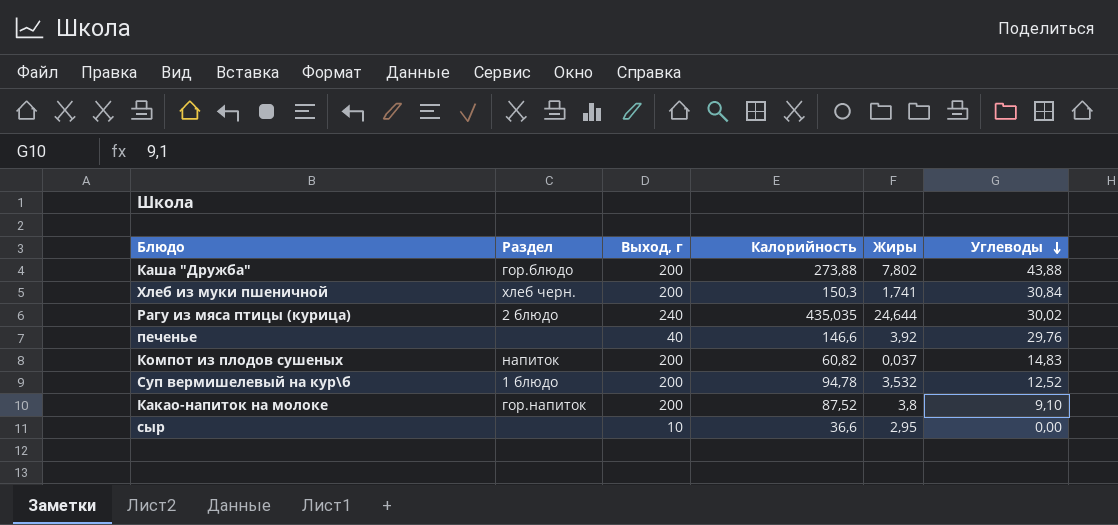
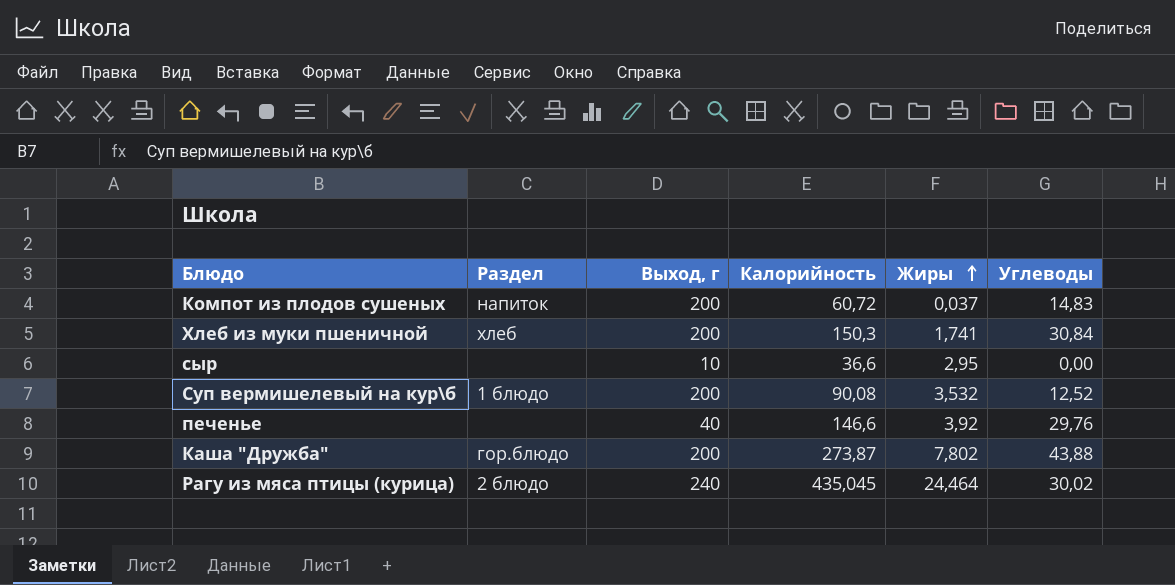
row order: Углеводы descending -> Жиры ascending
row Какао-напиток на молоке: гор.напиток | 200 | 87,52 | 3,8 | 9,10 -> none
Компот из плодов сушеных | Калорийность: 60,82 -> 60,72
Хлеб из муки пшеничной | Раздел: хлеб черн. -> хлеб
Суп вермишелевый на кур\б | Калорийность: 94,78 -> 90,08
Каша "Дружба" | Калорийность: 273,88 -> 273,87
Рагу из мяса птицы (курица) | Калорийность: 435,035 -> 435,045
Рагу из мяса птицы (курица) | Жиры: 24,644 -> 24,464

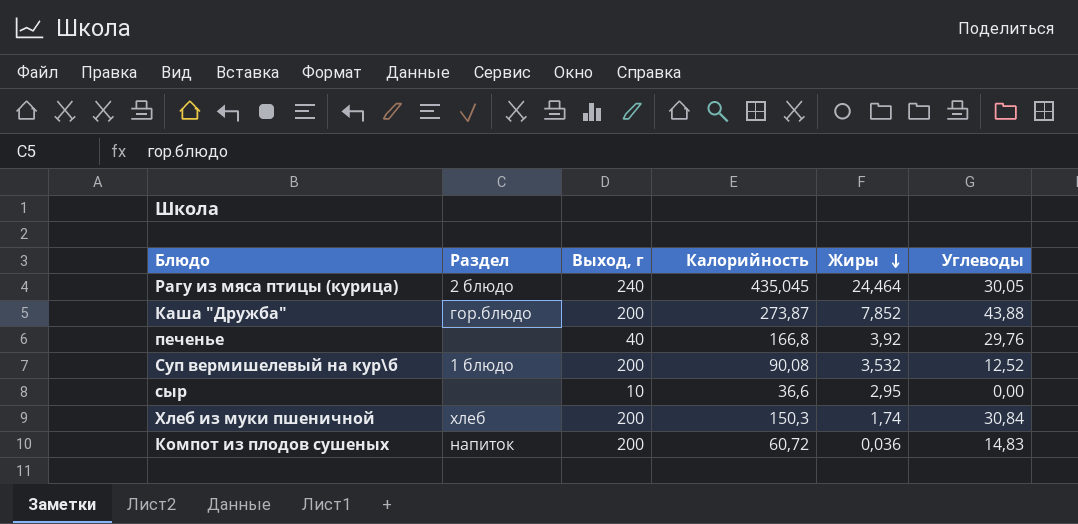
row order: Жиры ascending -> Жиры descending
Рагу из мяса птицы (курица) | Углеводы: 30,02 -> 30,05
Каша "Дружба" | Жиры: 7,802 -> 7,852
печенье | Калорийность: 146,6 -> 166,8
Хлеб из муки пшеничной | Жиры: 1,741 -> 1,74
Компот из плодов сушеных | Жиры: 0,037 -> 0,036

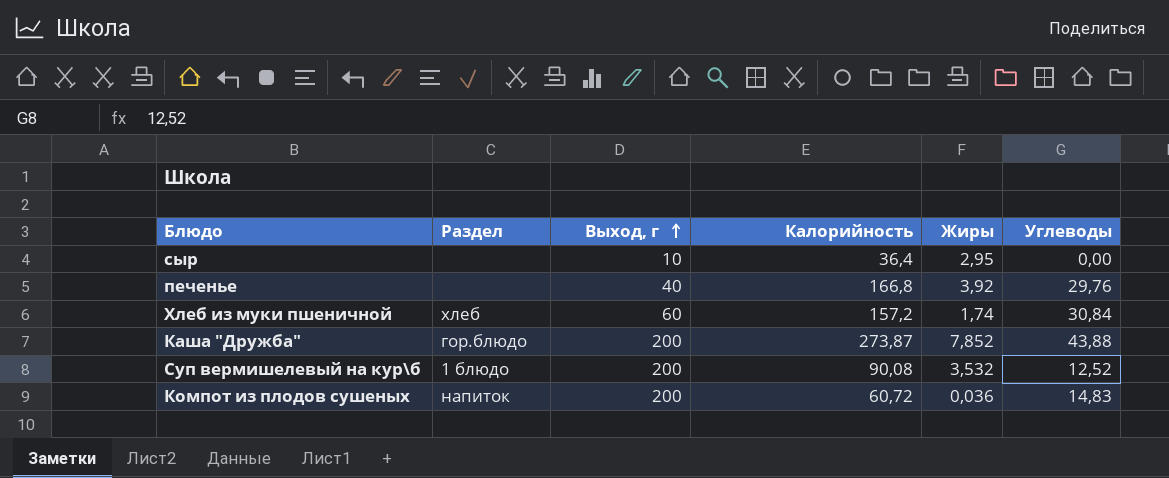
row order: Жиры descending -> Выход, г ascending
row Рагу из мяса птицы (курица): 2 блюдо | 240 | 435,045 | 24,464 | 30,05 -> none
сыр | Калорийность: 36,6 -> 36,4
Хлеб из муки пшеничной | Выход, г: 200 -> 60
Хлеб из муки пшеничной | Калорийность: 150,3 -> 157,2

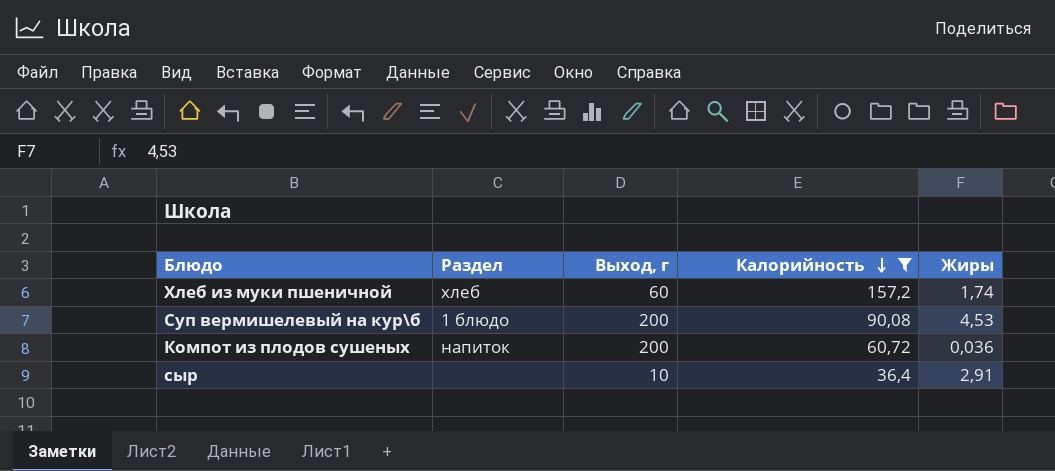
filter: none -> Калорийность <= 157,2
row order: Выход, г ascending -> Калорийность descending
column Углеводы | position: 6 -> none
Суп вермишелевый на кур\б | Жиры: 3,532 -> 4,53
сыр | Жиры: 2,95 -> 2,91

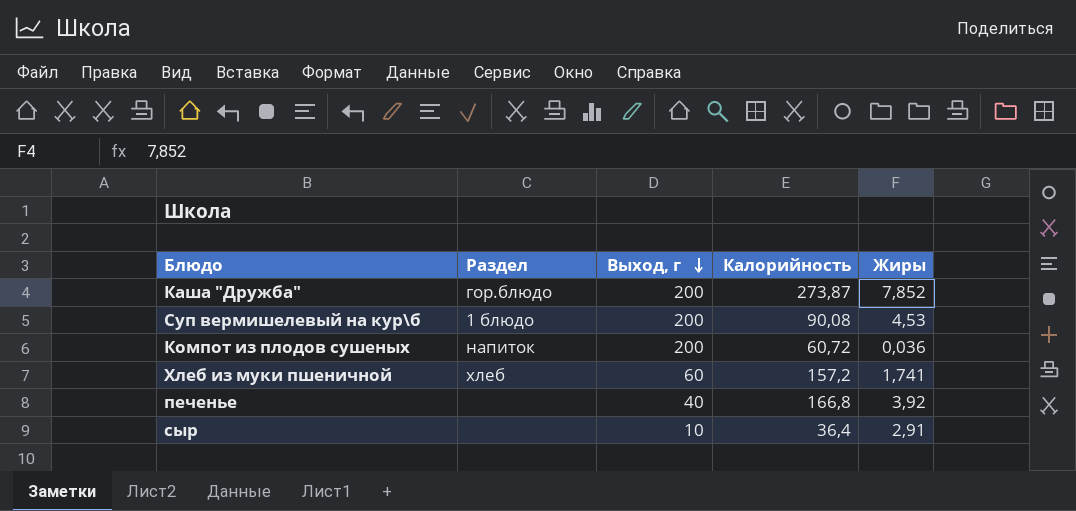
filter: Калорийность <= 157,2 -> none
row order: Калорийность descending -> Выход, г descending
Хлеб из муки пшеничной | Жиры: 1,74 -> 1,741

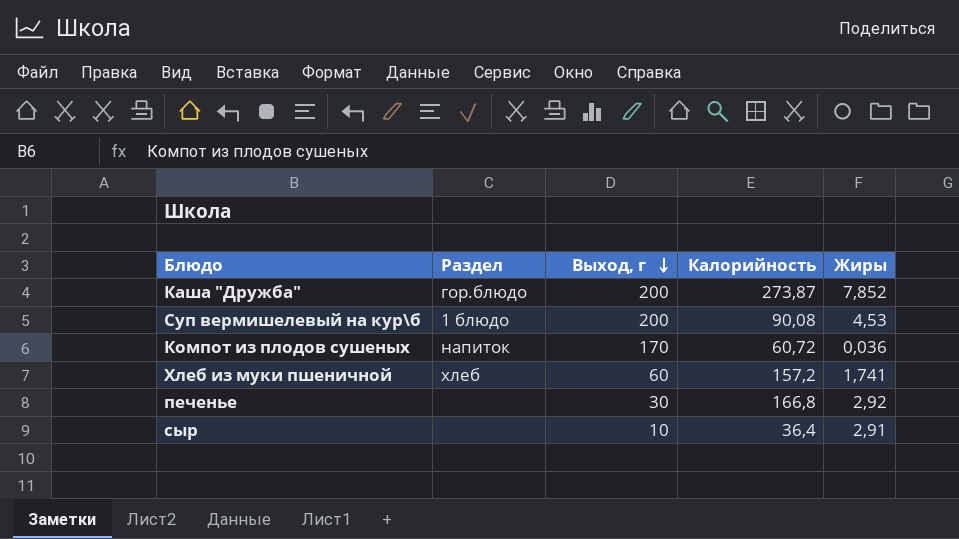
Компот из плодов сушеных | Выход, г: 200 -> 170
печенье | Выход, г: 40 -> 30
печенье | Жиры: 3,92 -> 2,92

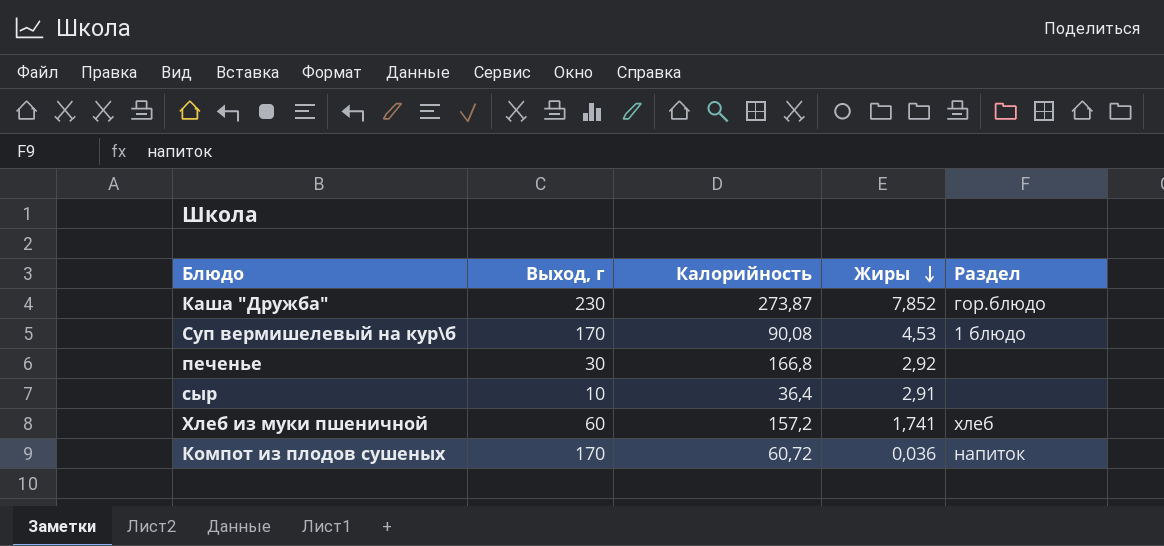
row order: Выход, г descending -> Жиры descending
column Раздел | position: 2 -> 5
Каша "Дружба" | Выход, г: 200 -> 230
Суп вермишелевый на кур\б | Выход, г: 200 -> 170

